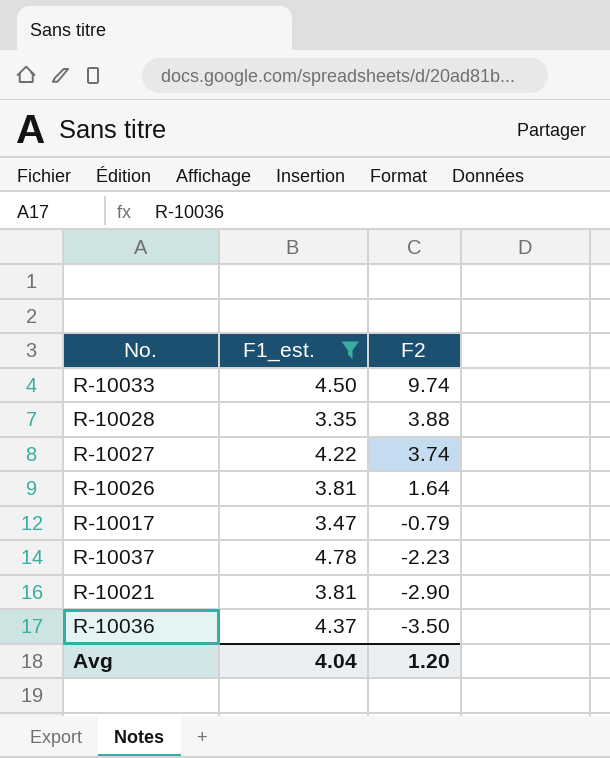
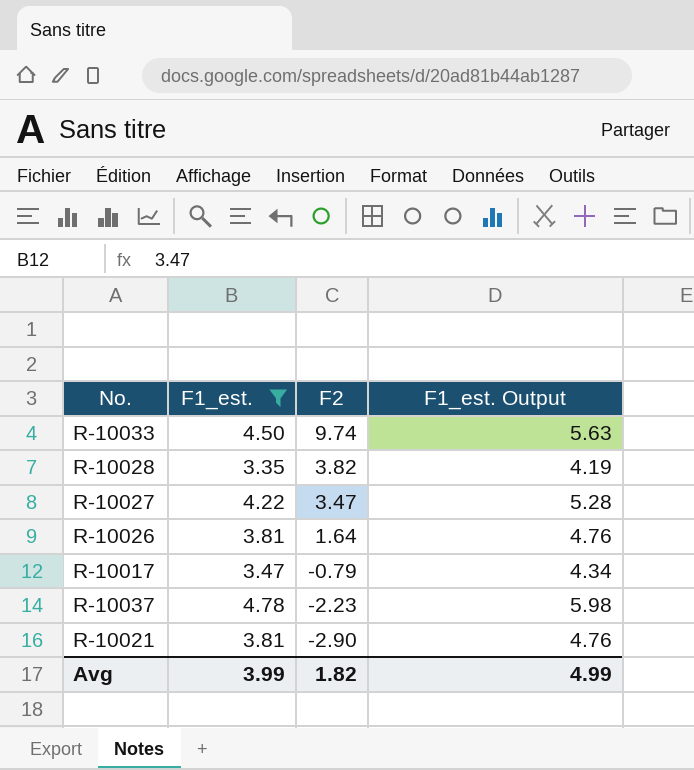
column F1_est. Output | formula: none -> [F1_est.] * 1.25
row R-10036: 4.37 | -3.50 -> none
R-10028 | F2: 3.88 -> 3.82
R-10027 | F2: 3.74 -> 3.47
Avg | F1_est.: 4.04 -> 3.99
Avg | F2: 1.20 -> 1.82

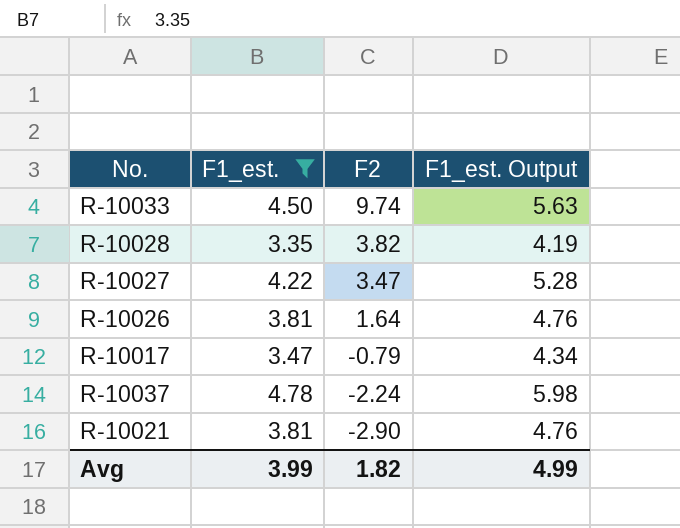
R-10037 | F2: -2.23 -> -2.24

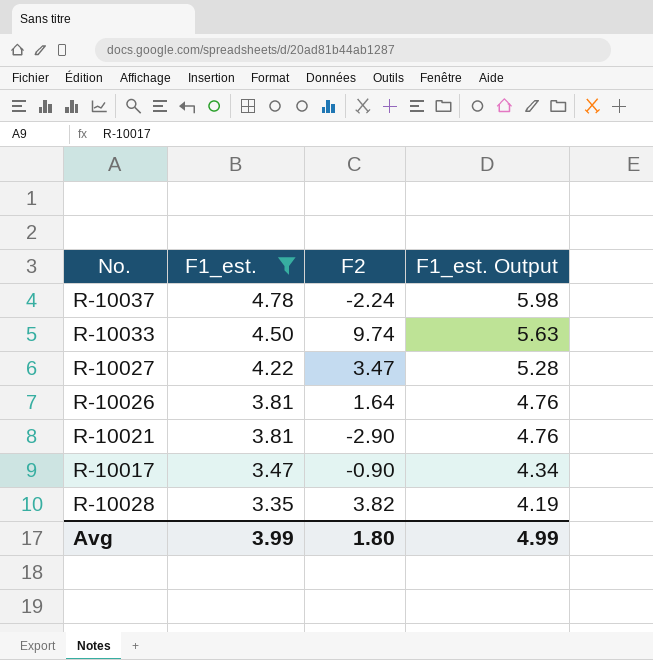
row order: F2 descending -> F1_est. descending
R-10017 | F2: -0.79 -> -0.90
Avg | F2: 1.82 -> 1.80

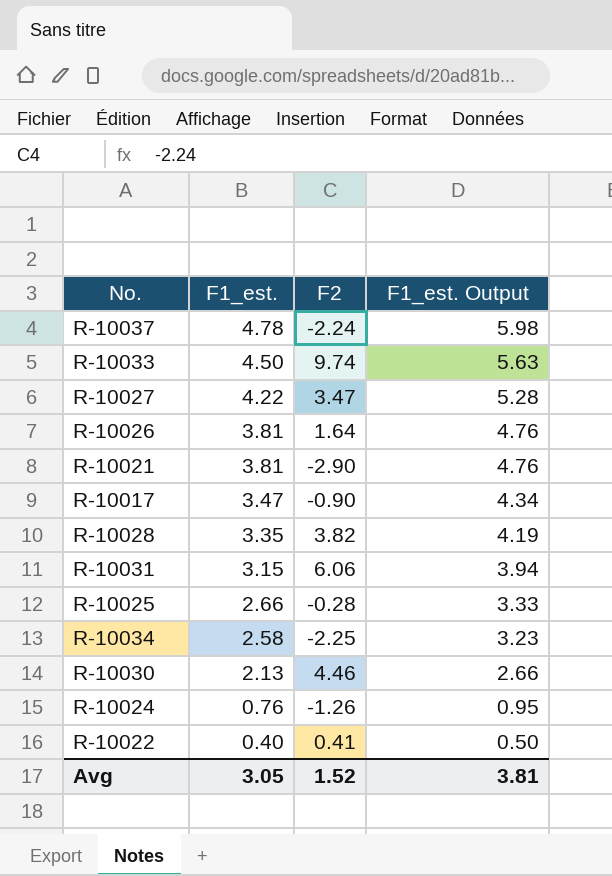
filter: F1_est. >= 3.35 -> none
Avg | F1_est.: 3.99 -> 3.05
Avg | F2: 1.80 -> 1.52
Avg | F1_est. Output: 4.99 -> 3.81

